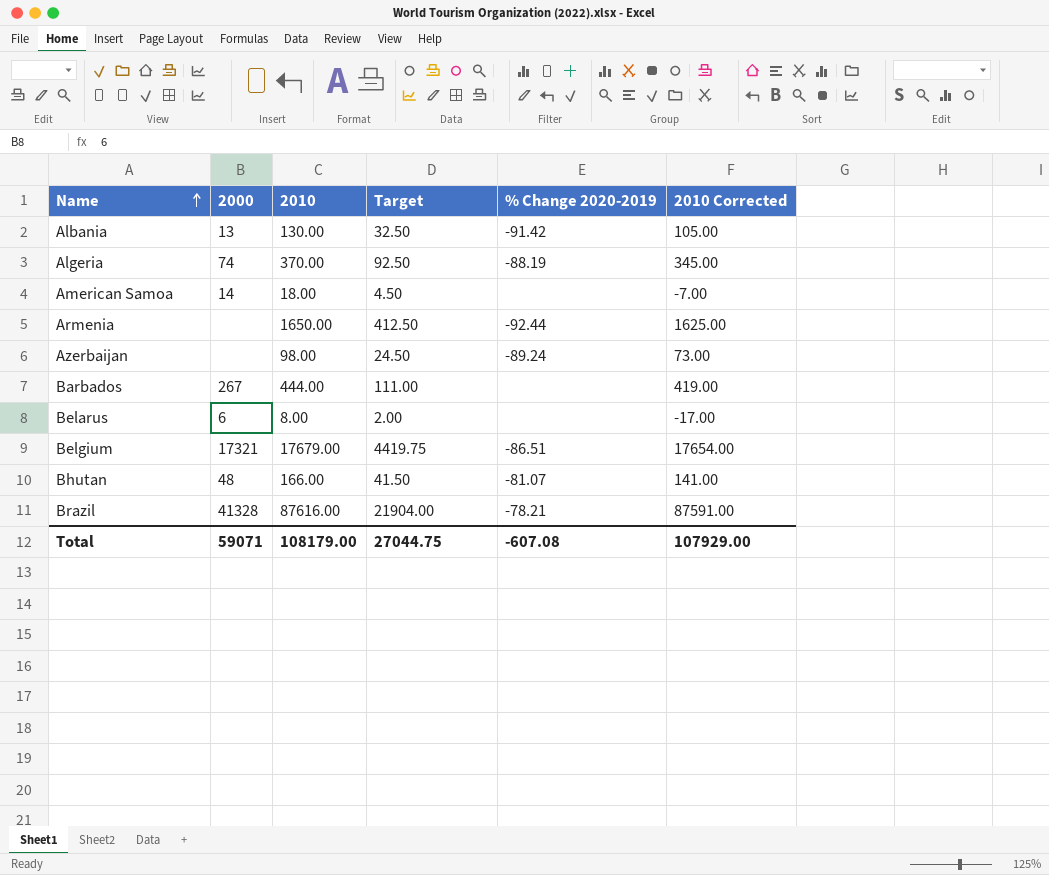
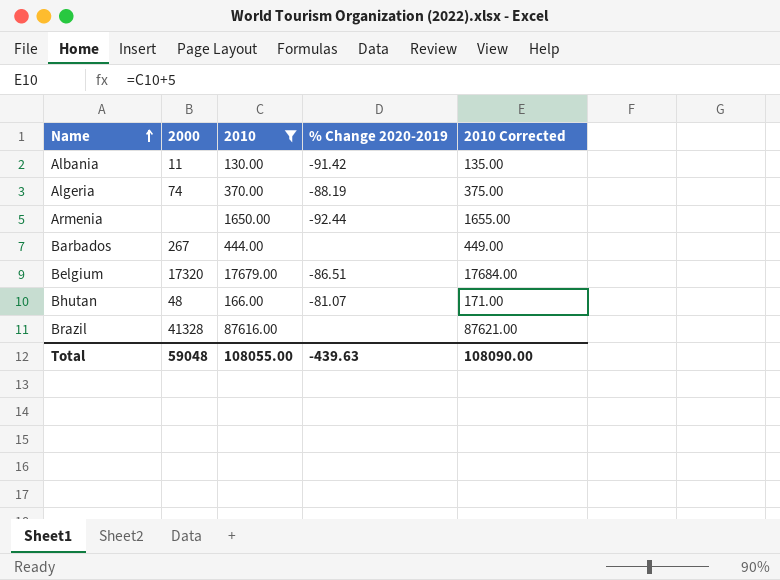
filter: none -> 2010 >= 130.00
column Target | formula: [2010] * 0.25 -> none
column 2010 Corrected | formula: [2010] - 25 -> [2010] + 5
Albania | 2000: 13 -> 11
Belgium | 2000: 17321 -> 17320
Brazil | % Change 2020-2019: -78.21 -> none
Total | 2000: 59071 -> 59048
Total | 2010: 108179.00 -> 108055.00
Total | % Change 2020-2019: -607.08 -> -439.63
Total | 2010 Corrected: 107929.00 -> 108090.00

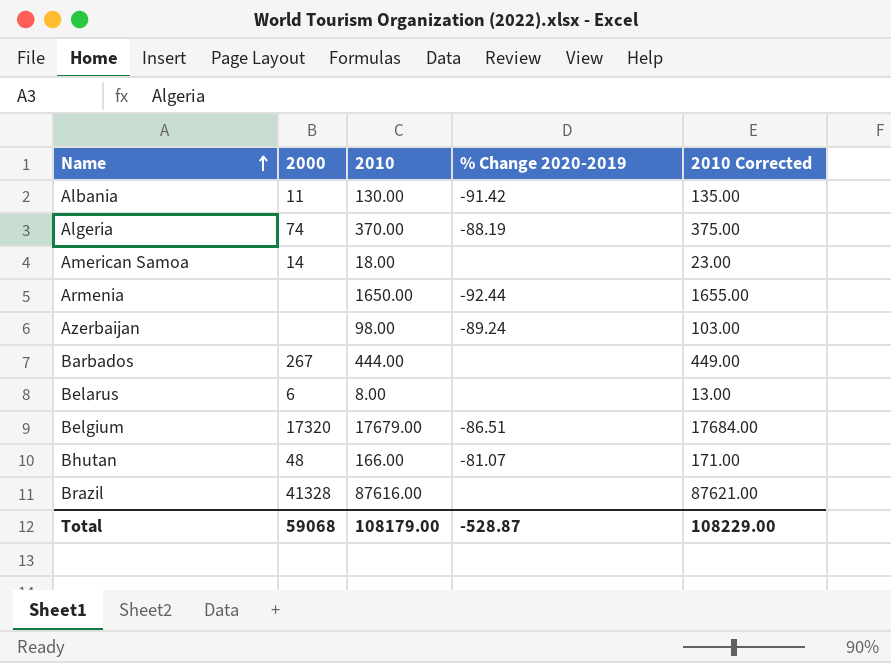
filter: 2010 >= 130.00 -> none
Total | 2000: 59048 -> 59068
Total | 2010: 108055.00 -> 108179.00
Total | % Change 2020-2019: -439.63 -> -528.87
Total | 2010 Corrected: 108090.00 -> 108229.00

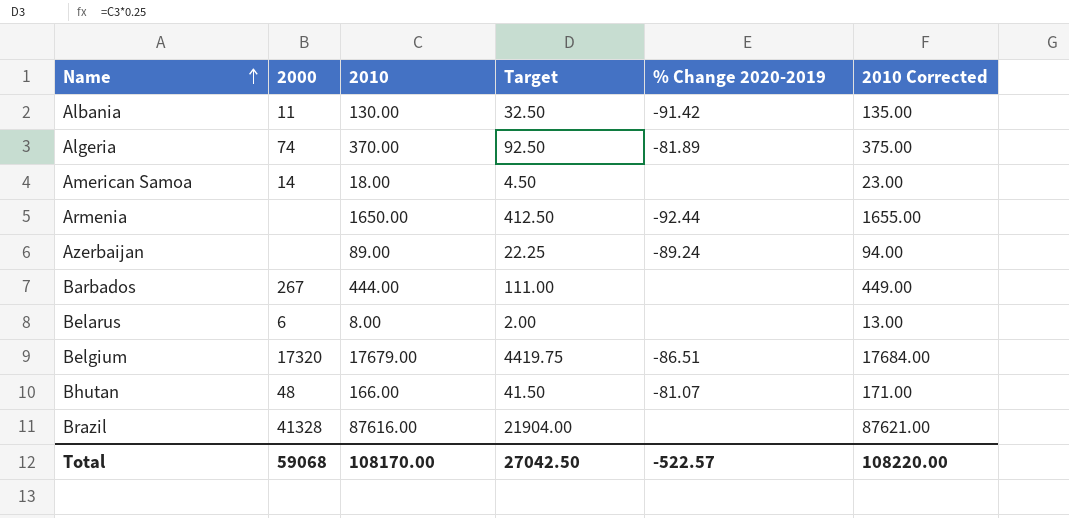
column Target | formula: none -> [2010] * 0.25
Algeria | % Change 2020-2019: -88.19 -> -81.89
Azerbaijan | 2010: 98.00 -> 89.00
Azerbaijan | 2010 Corrected: 103.00 -> 94.00
Total | 2010: 108179.00 -> 108170.00
Total | % Change 2020-2019: -528.87 -> -522.57
Total | 2010 Corrected: 108229.00 -> 108220.00

